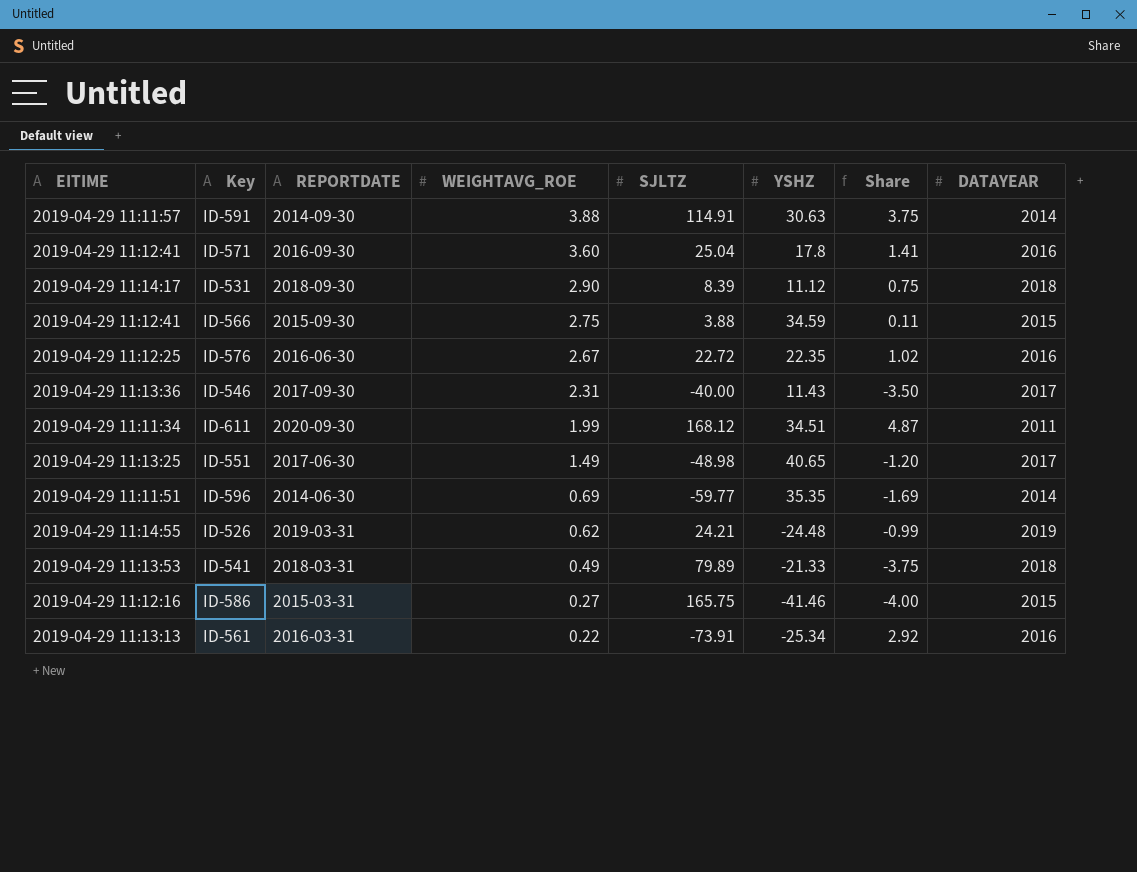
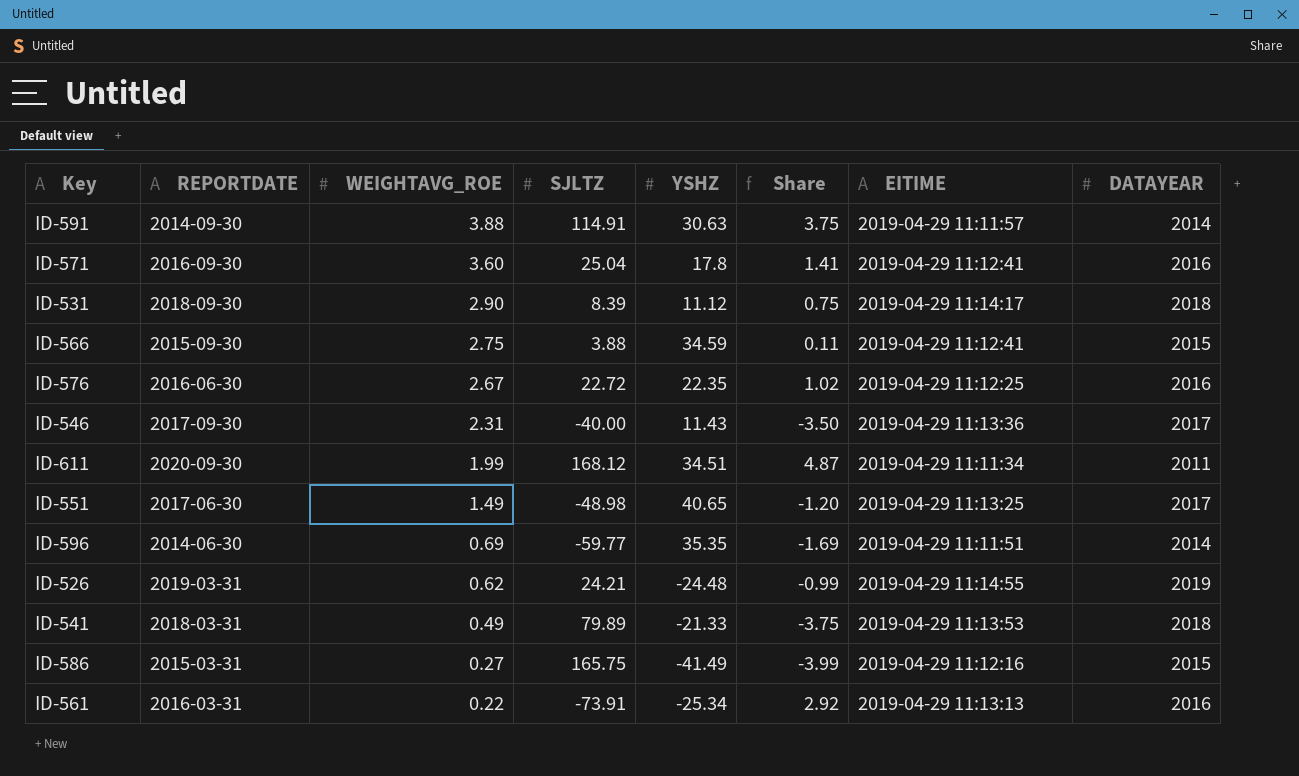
column EITIME | position: 1 -> 7
ID-586 | YSHZ: -41.46 -> -41.49
ID-586 | Share: -4.00 -> -3.99

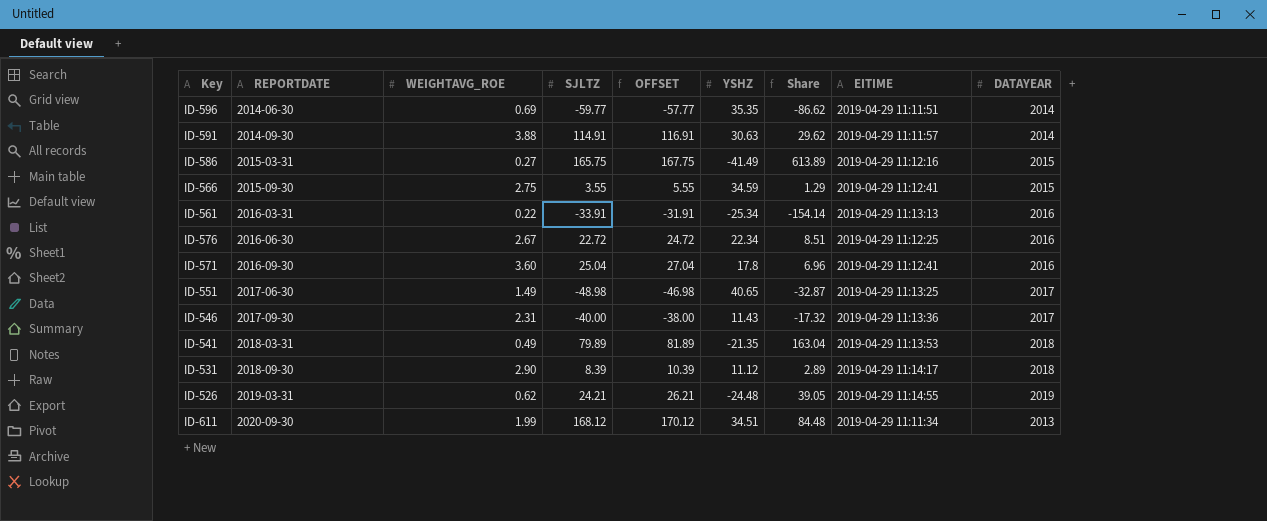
row order: WEIGHTAVG_ROE descending -> REPORTDATE ascending
column OFFSET | formula: none -> [SJLTZ] + 2
column Share | formula: [SJLTZ] / [YSHZ] -> [SJLTZ] / [WEIGHTAVG_ROE]
ID-566 | SJLTZ: 3.88 -> 3.55
ID-561 | SJLTZ: -73.91 -> -33.91
ID-576 | YSHZ: 22.35 -> 22.34
ID-541 | YSHZ: -21.33 -> -21.35
ID-611 | DATAYEAR: 2011 -> 2013

